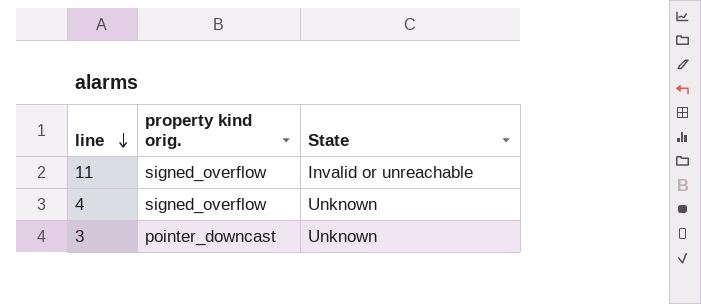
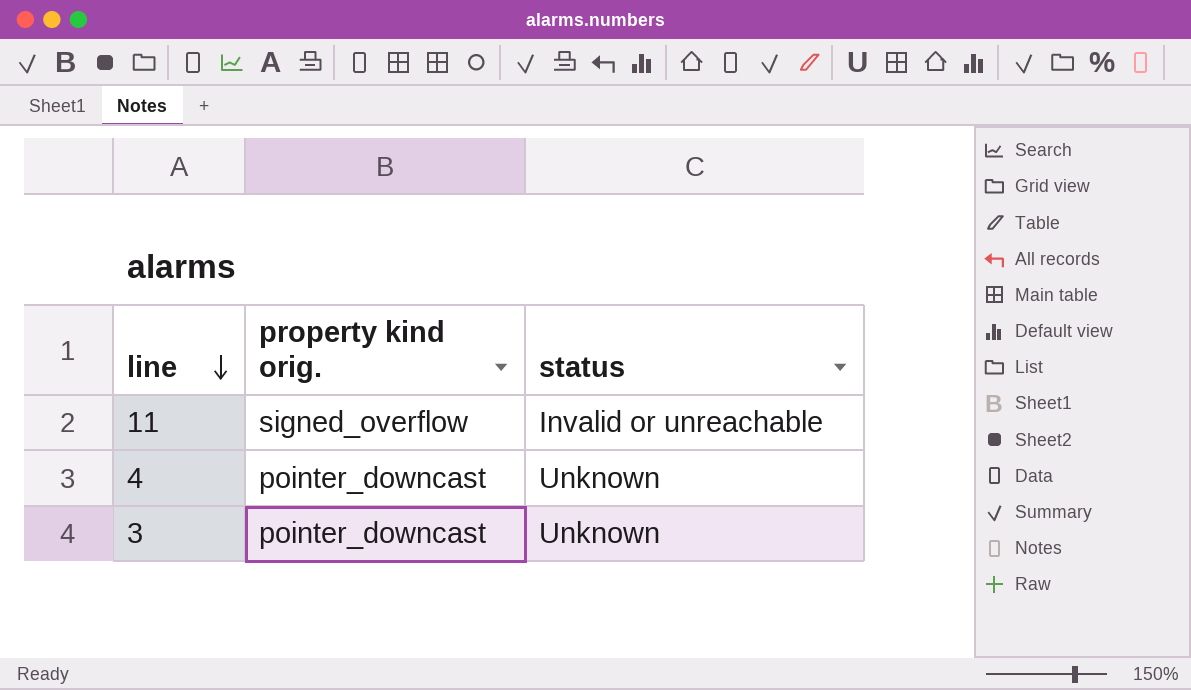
column name: State -> status
4 | property kind orig.: signed_overflow -> pointer_downcast

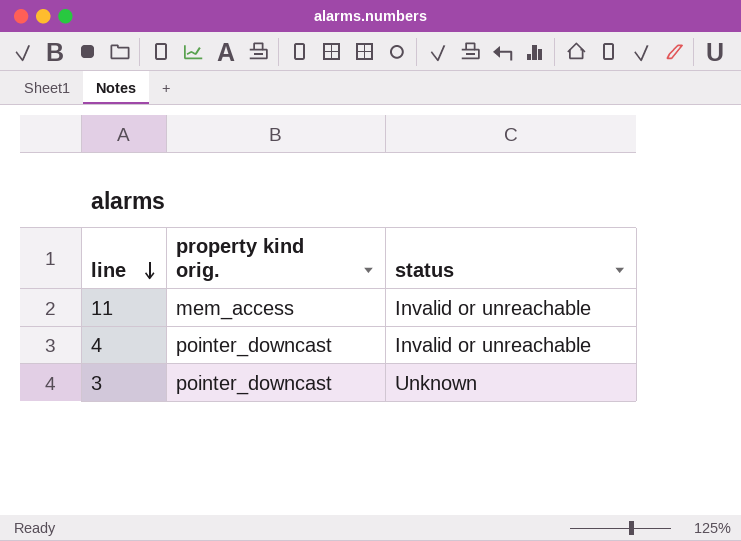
11 | property kind orig.: signed_overflow -> mem_access
4 | status: Unknown -> Invalid or unreachable

